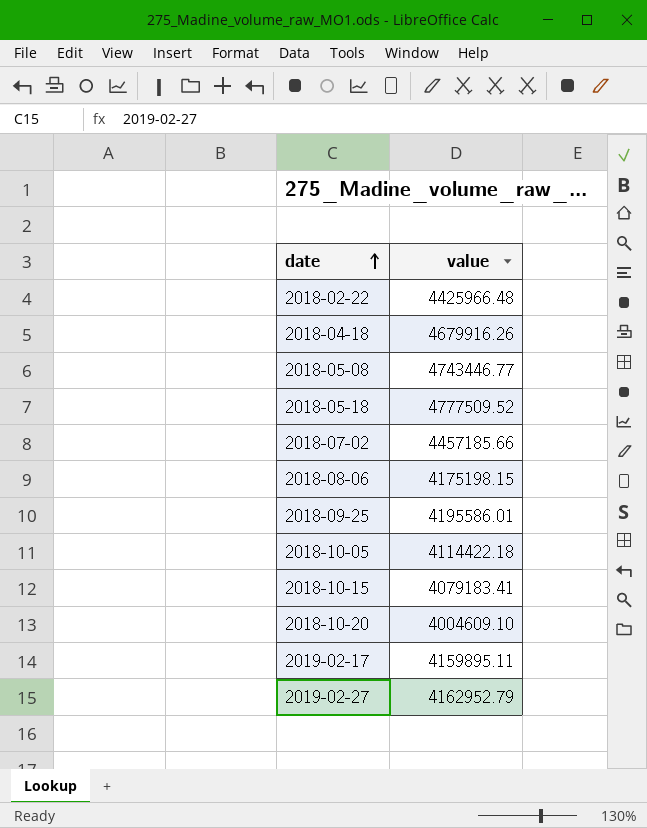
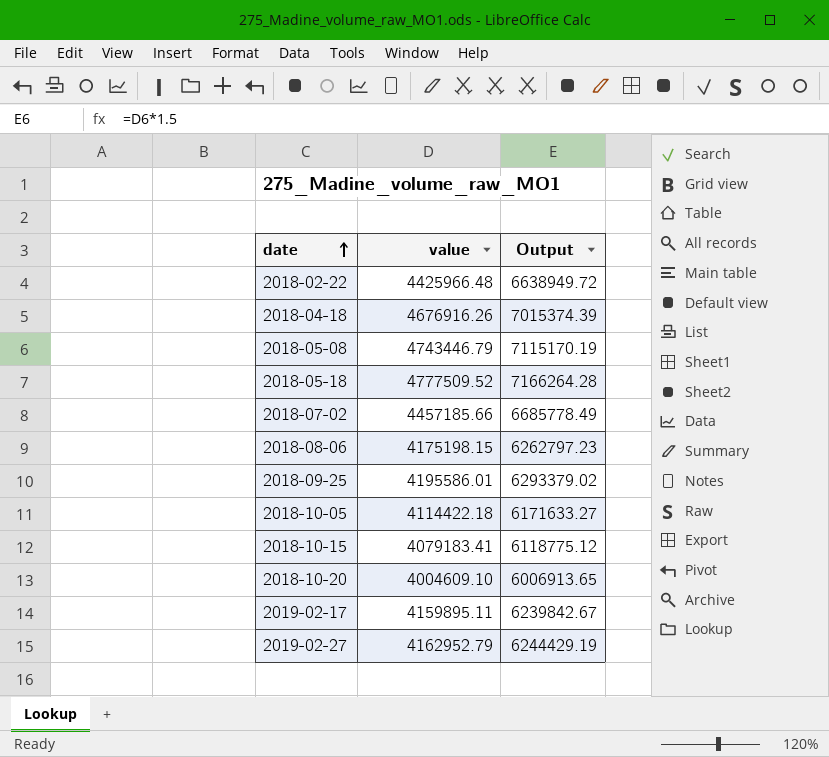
column Output | formula: none -> [value] * 1.5
2018-04-18 | value: 4679916.26 -> 4676916.26
2018-05-08 | value: 4743446.77 -> 4743446.79

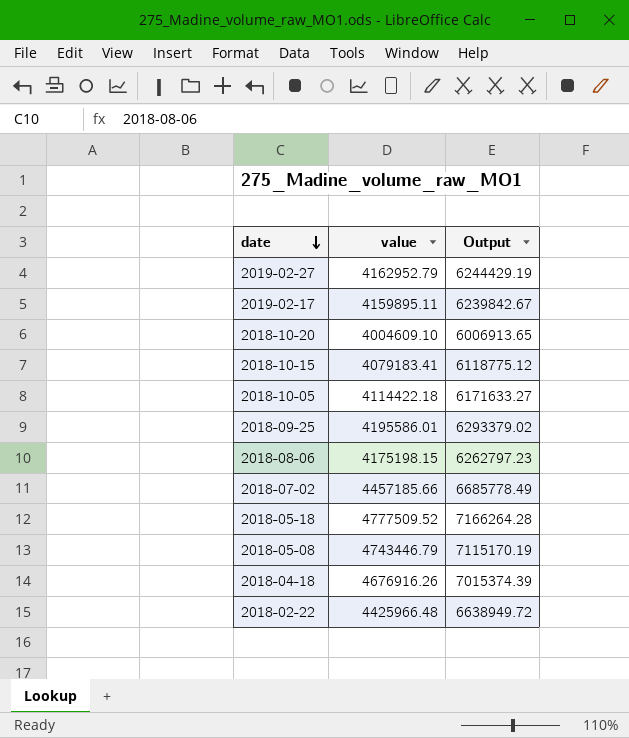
row order: date ascending -> date descending

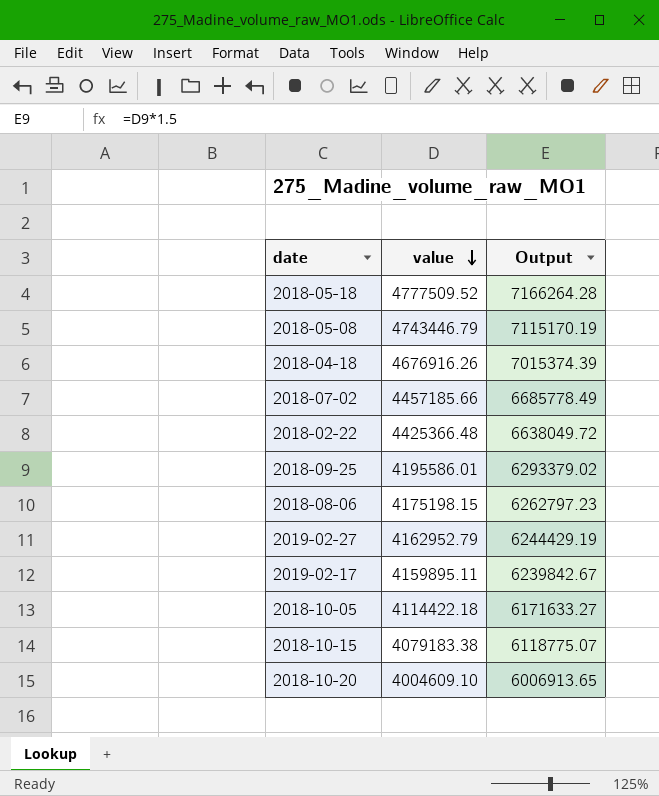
row order: date descending -> value descending
2018-02-22 | value: 4425966.48 -> 4425366.48
2018-02-22 | Output: 6638949.72 -> 6638049.72
2018-10-15 | value: 4079183.41 -> 4079183.38
2018-10-15 | Output: 6118775.12 -> 6118775.07

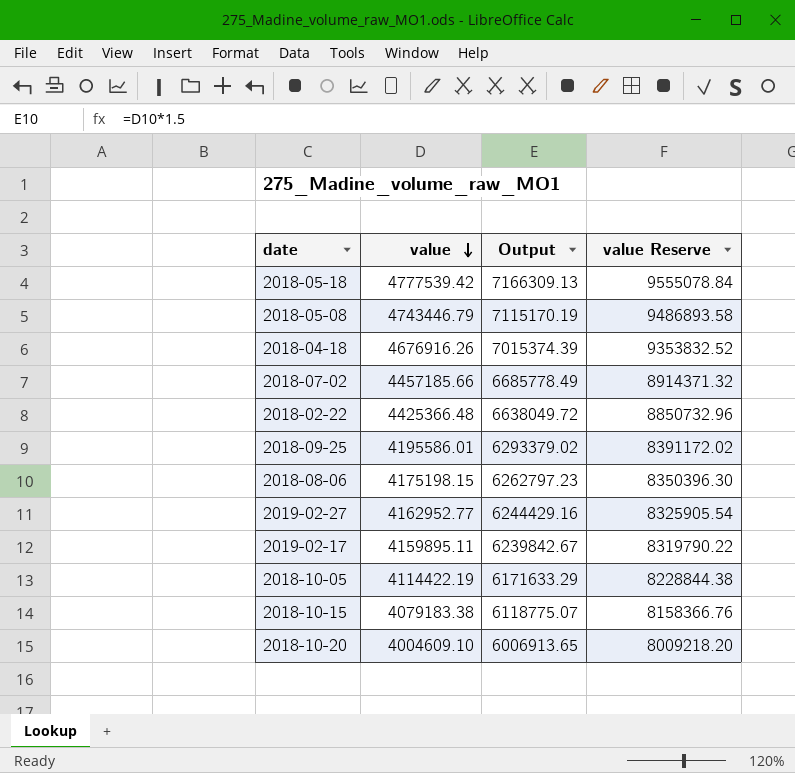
column value Reserve | formula: none -> [value] * 2
2018-05-18 | value: 4777509.52 -> 4777539.42
2018-05-18 | Output: 7166264.28 -> 7166309.13
2019-02-27 | value: 4162952.79 -> 4162952.77
2019-02-27 | Output: 6244429.19 -> 6244429.16
2018-10-05 | value: 4114422.18 -> 4114422.19
2018-10-05 | Output: 6171633.27 -> 6171633.29

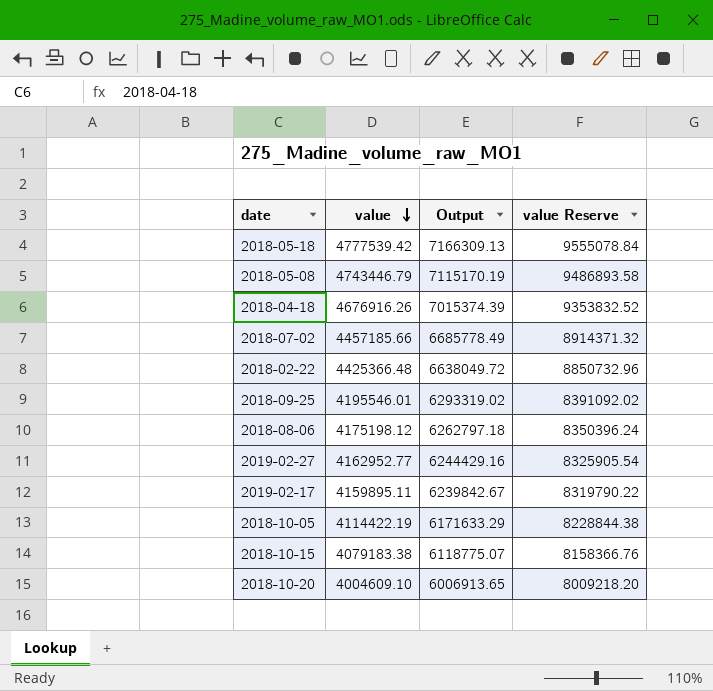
2018-09-25 | value: 4195586.01 -> 4195546.01
2018-09-25 | Output: 6293379.02 -> 6293319.02
2018-09-25 | value Reserve: 8391172.02 -> 8391092.02
2018-08-06 | value: 4175198.15 -> 4175198.12
2018-08-06 | Output: 6262797.23 -> 6262797.18
2018-08-06 | value Reserve: 8350396.30 -> 8350396.24

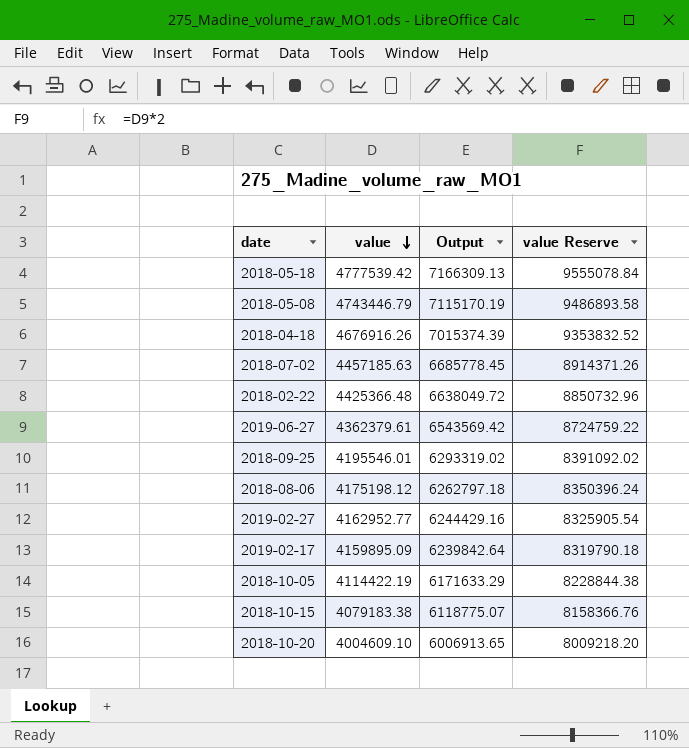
2018-07-02 | value: 4457185.66 -> 4457185.63
2018-07-02 | Output: 6685778.49 -> 6685778.45
2018-07-02 | value Reserve: 8914371.32 -> 8914371.26
row 2019-06-27: none -> 4362379.61 | 6543569.42 | 8724759.22
2019-02-17 | value: 4159895.11 -> 4159895.09
2019-02-17 | Output: 6239842.67 -> 6239842.64
2019-02-17 | value Reserve: 8319790.22 -> 8319790.18

